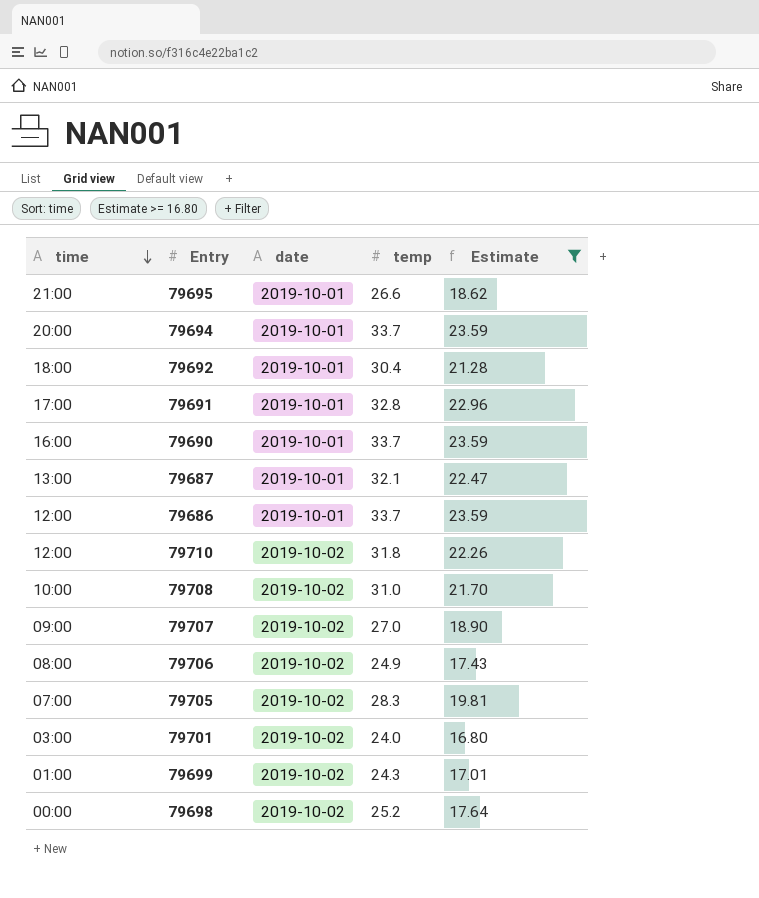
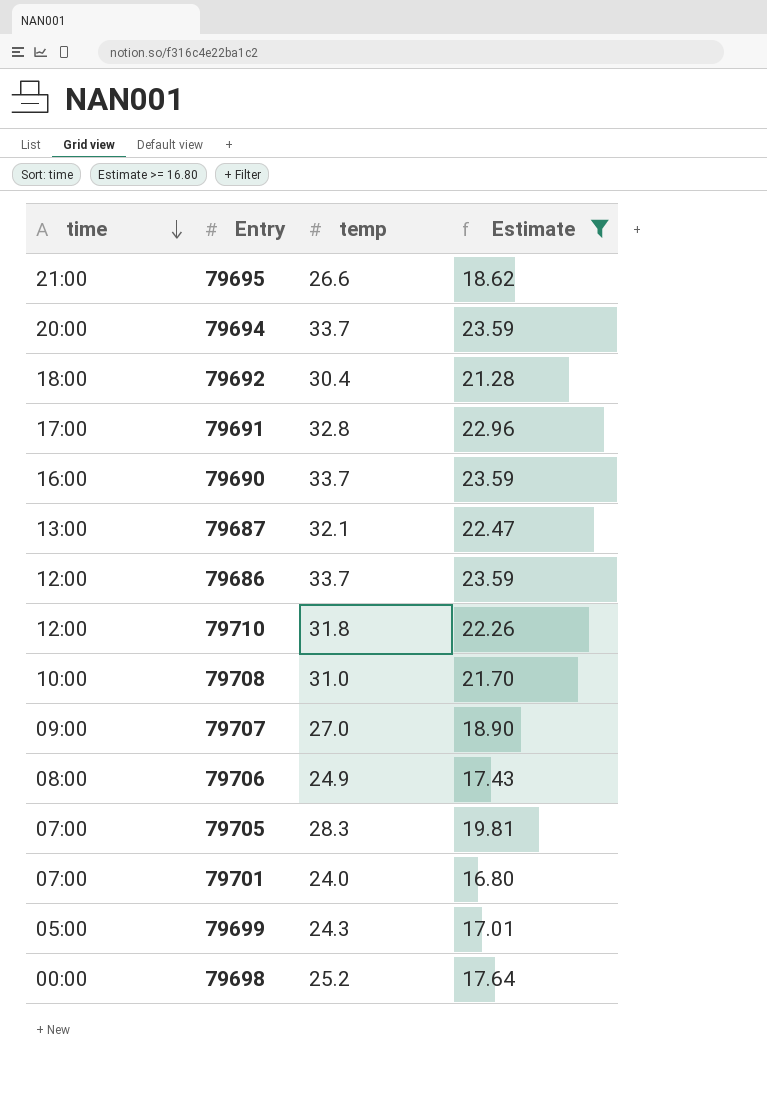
column date | position: 3 -> none
79701 | time: 03:00 -> 07:00
79699 | time: 01:00 -> 05:00

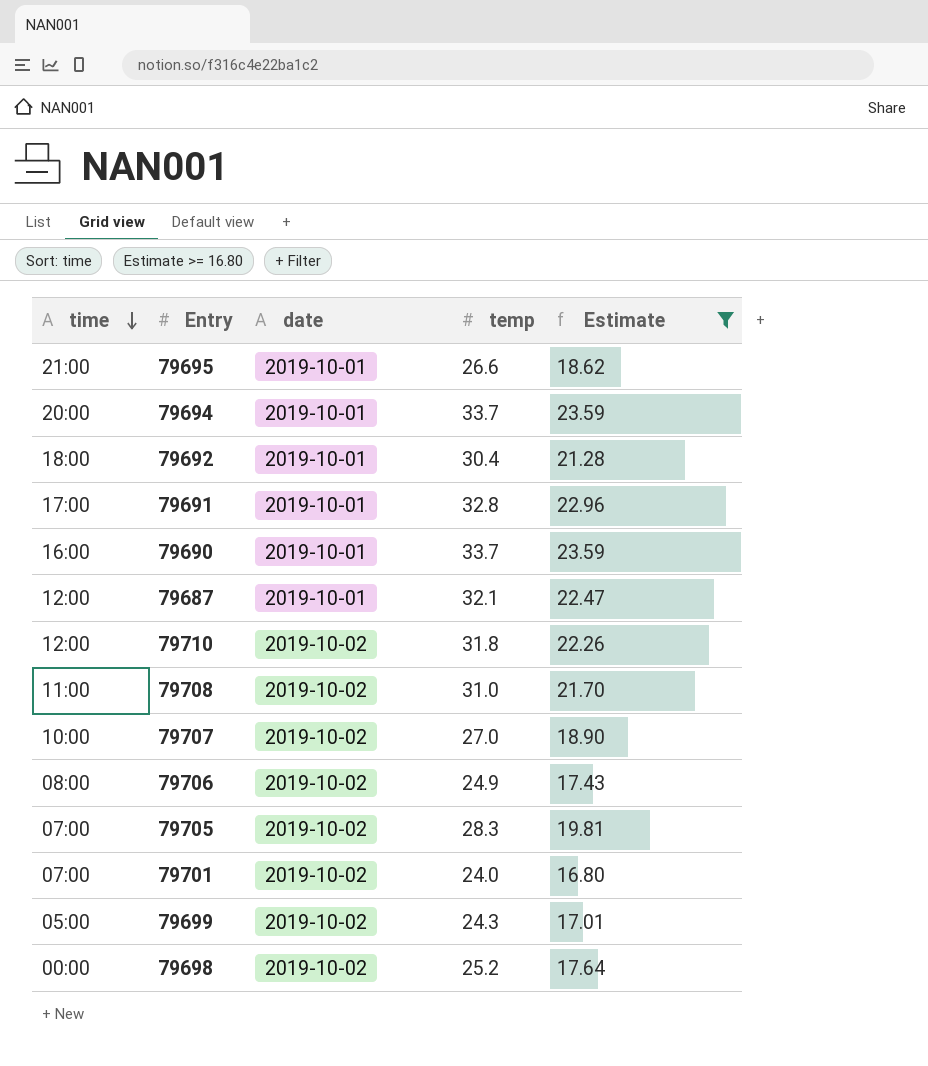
column date | position: none -> 3
row 79686: 12:00 | 33.7 | 23.59 -> none
79687 | time: 13:00 -> 12:00
79708 | time: 10:00 -> 11:00
79707 | time: 09:00 -> 10:00

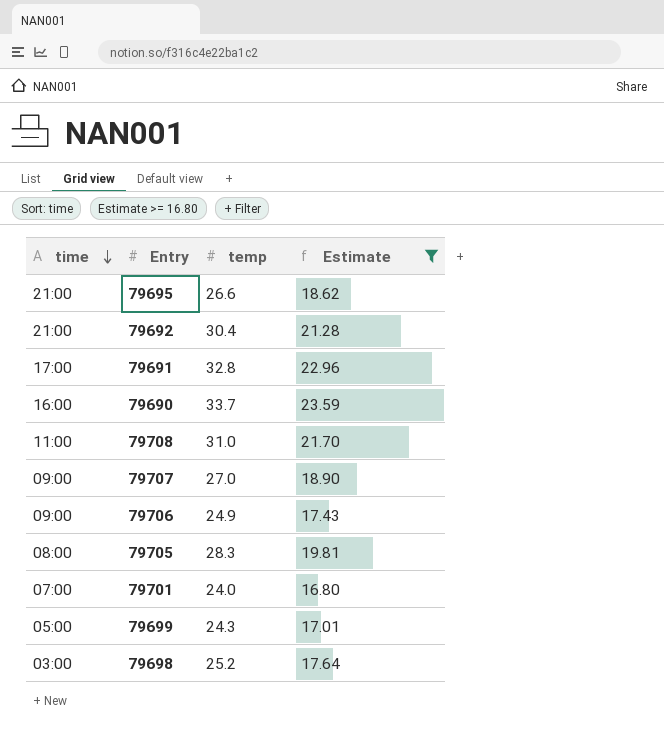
column date | position: 3 -> none
row 79694: 20:00 | 2019-10-01 | 33.7 | 23.59 -> none
row 79687: 12:00 | 2019-10-01 | 32.1 | 22.47 -> none
row 79710: 12:00 | 2019-10-02 | 31.8 | 22.26 -> none
79692 | time: 18:00 -> 21:00
79707 | time: 10:00 -> 09:00
79706 | time: 08:00 -> 09:00
79705 | time: 07:00 -> 08:00
79698 | time: 00:00 -> 03:00

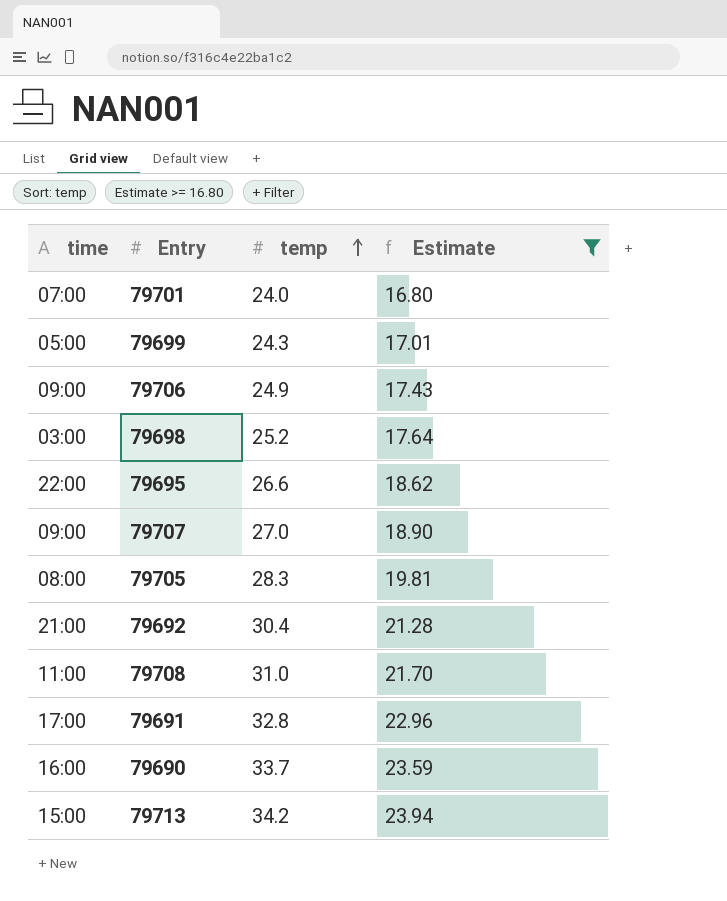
row order: time descending -> temp ascending
79695 | time: 21:00 -> 22:00
row 79713: none -> 15:00 | 34.2 | 23.94

